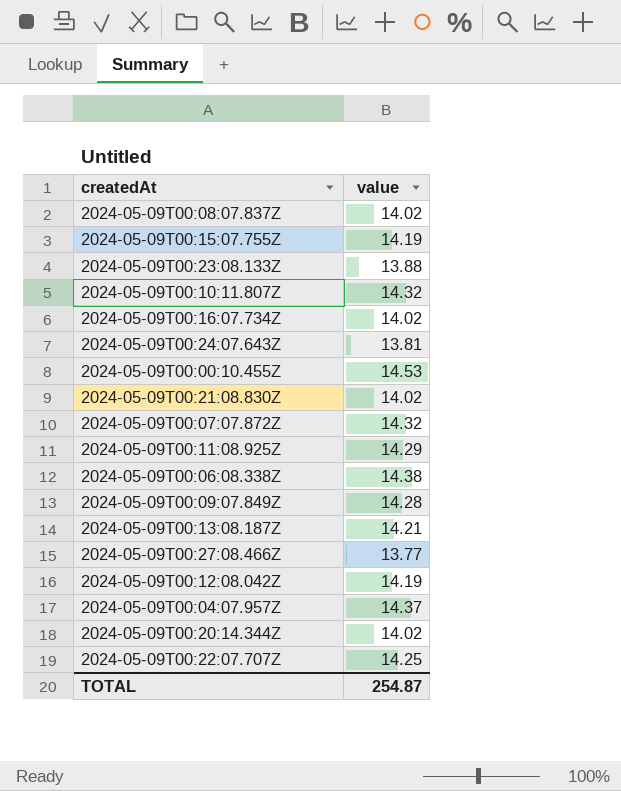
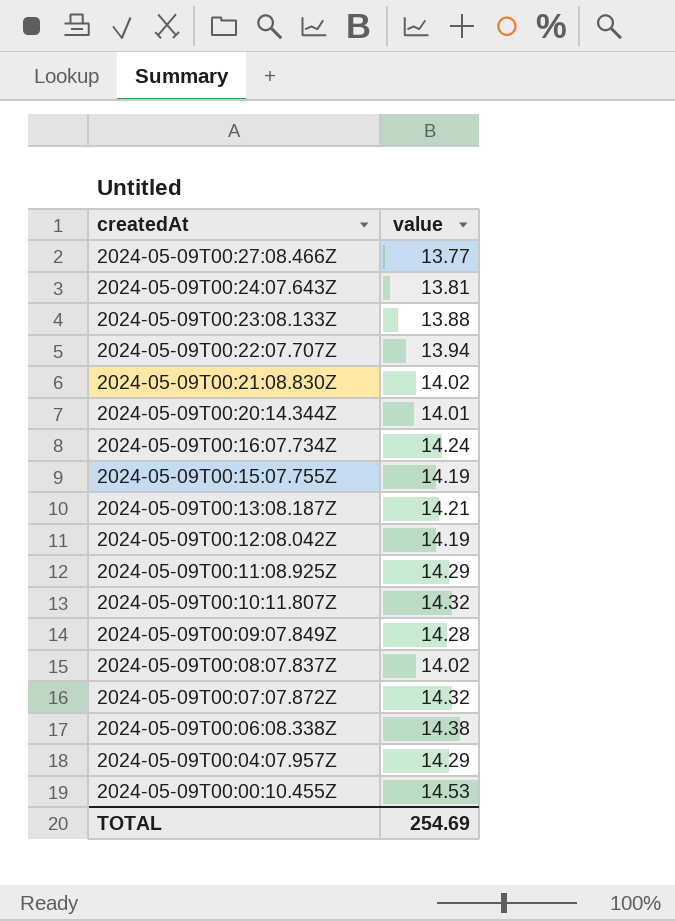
row order: none -> createdAt descending
2024-05-09T00:22:07.707Z | value: 14.25 -> 13.94
2024-05-09T00:20:14.344Z | value: 14.02 -> 14.01
2024-05-09T00:16:07.734Z | value: 14.02 -> 14.24
2024-05-09T00:04:07.957Z | value: 14.37 -> 14.29
TOTAL | value: 254.87 -> 254.69

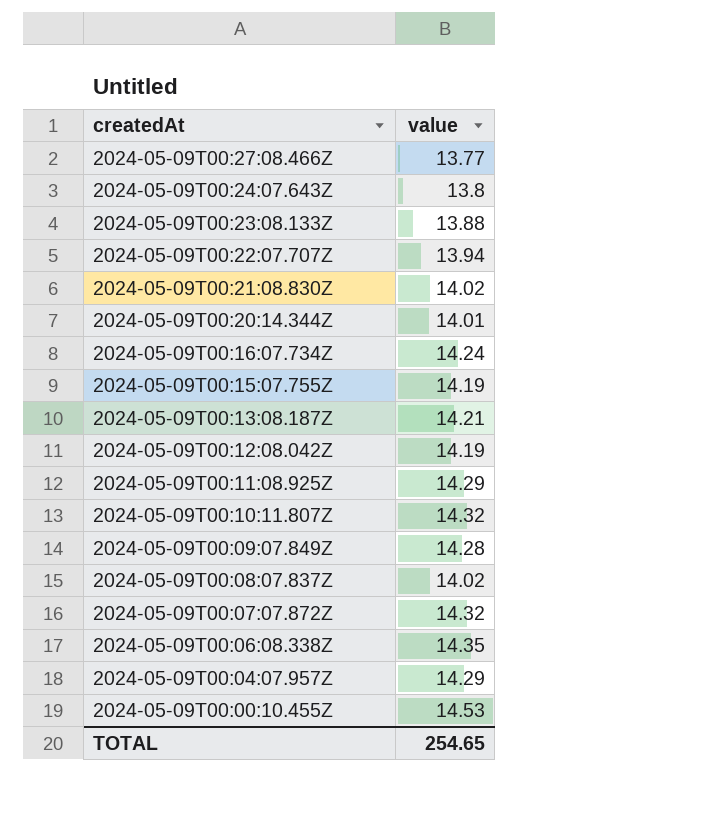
2024-05-09T00:24:07.643Z | value: 13.81 -> 13.8
2024-05-09T00:06:08.338Z | value: 14.38 -> 14.35
TOTAL | value: 254.69 -> 254.65

